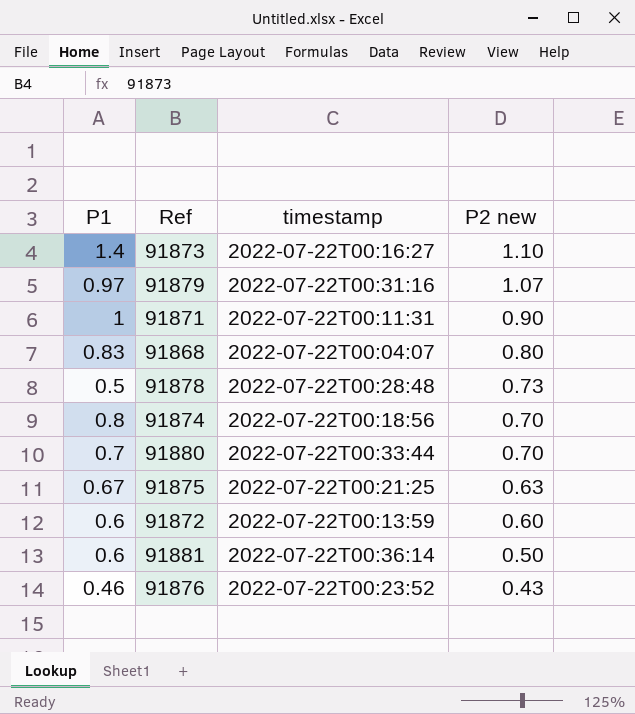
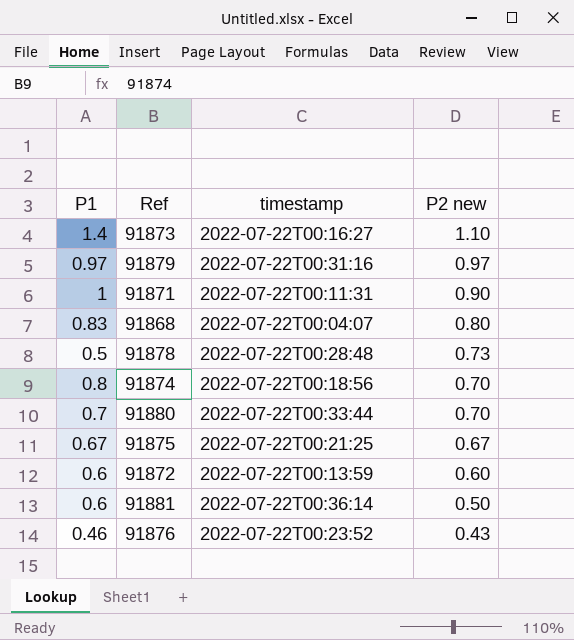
91879 | P2 new: 1.07 -> 0.97
91875 | P2 new: 0.63 -> 0.67

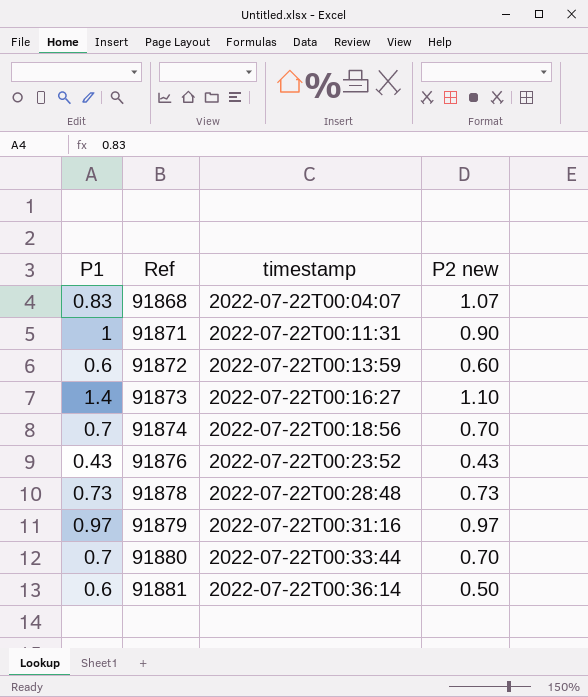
row order: P2 new descending -> Ref ascending
row 91875: 0.67 | 2022-07-22T00:21:25 | 0.67 -> none
91868 | P2 new: 0.80 -> 1.07
91874 | P1: 0.8 -> 0.7
91876 | P1: 0.46 -> 0.43
91878 | P1: 0.5 -> 0.73

